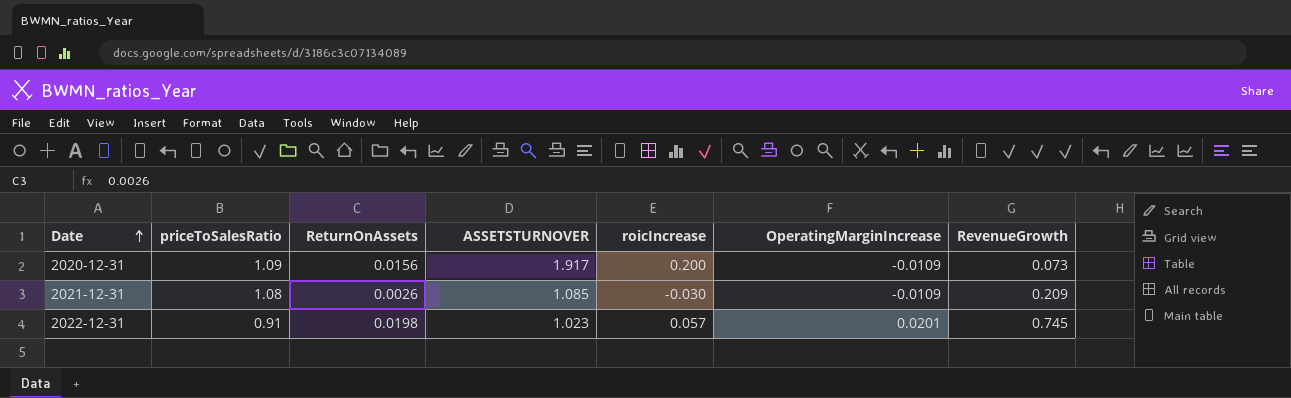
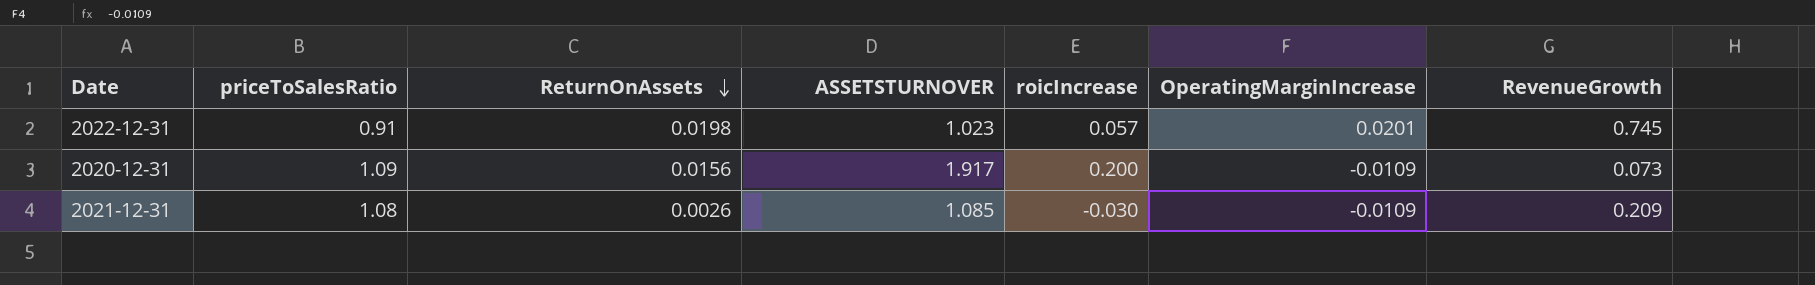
row order: Date ascending -> ReturnOnAssets descending

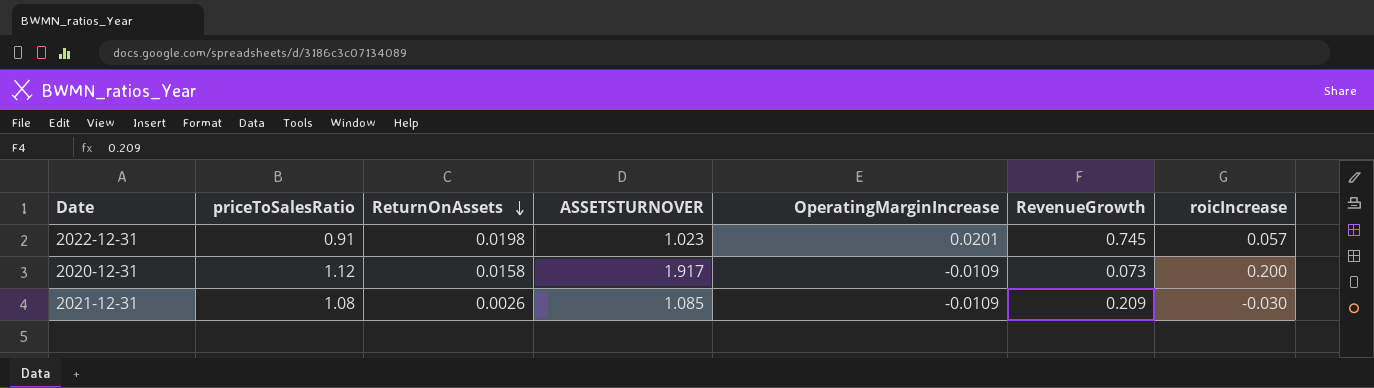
column roicIncrease | position: 5 -> 7
2020-12-31 | priceToSalesRatio: 1.09 -> 1.12
2020-12-31 | ReturnOnAssets: 0.0156 -> 0.0158

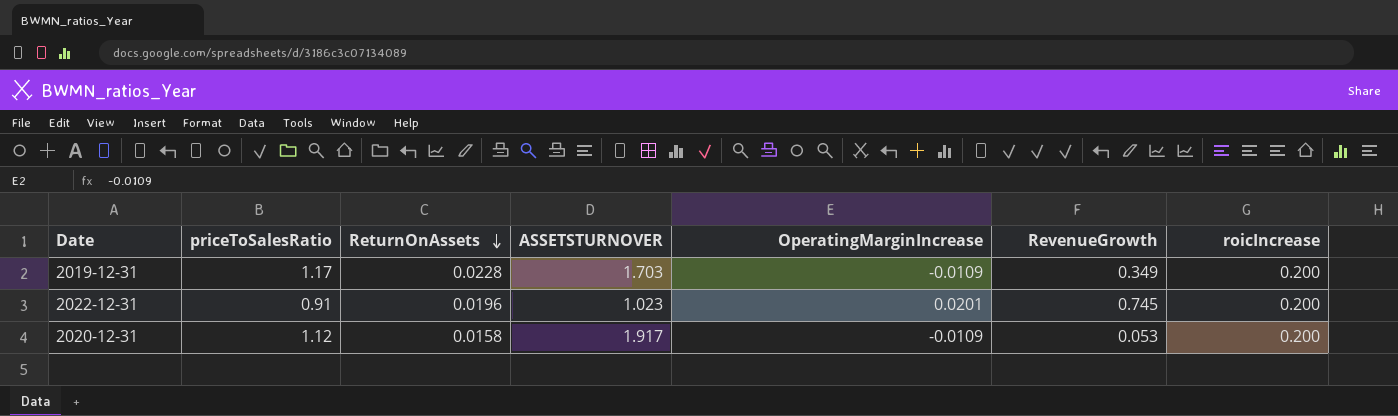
row 2021-12-31: 1.08 | 0.0026 | 1.085 | -0.0109 | 0.209 | -0.030 -> none
row 2019-12-31: none -> 1.17 | 0.0228 | 1.703 | -0.0109 | 0.349 | 0.200
2022-12-31 | ReturnOnAssets: 0.0198 -> 0.0196
2022-12-31 | roicIncrease: 0.057 -> 0.200
2020-12-31 | RevenueGrowth: 0.073 -> 0.053

